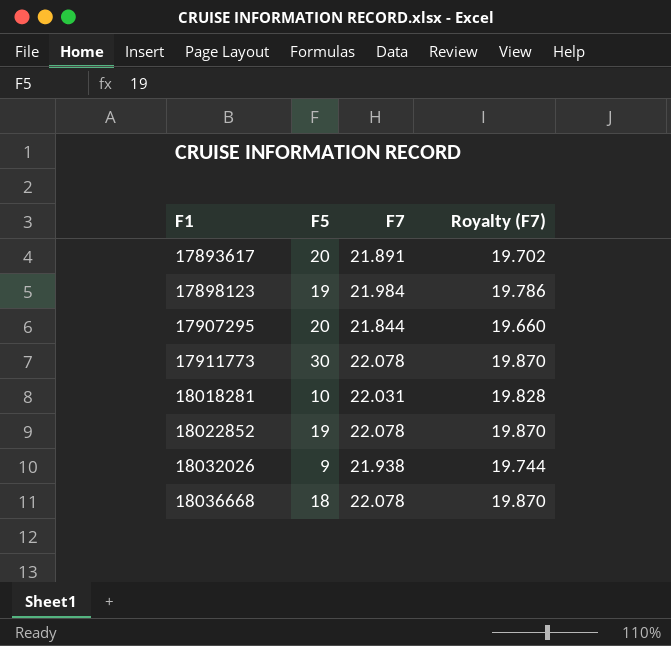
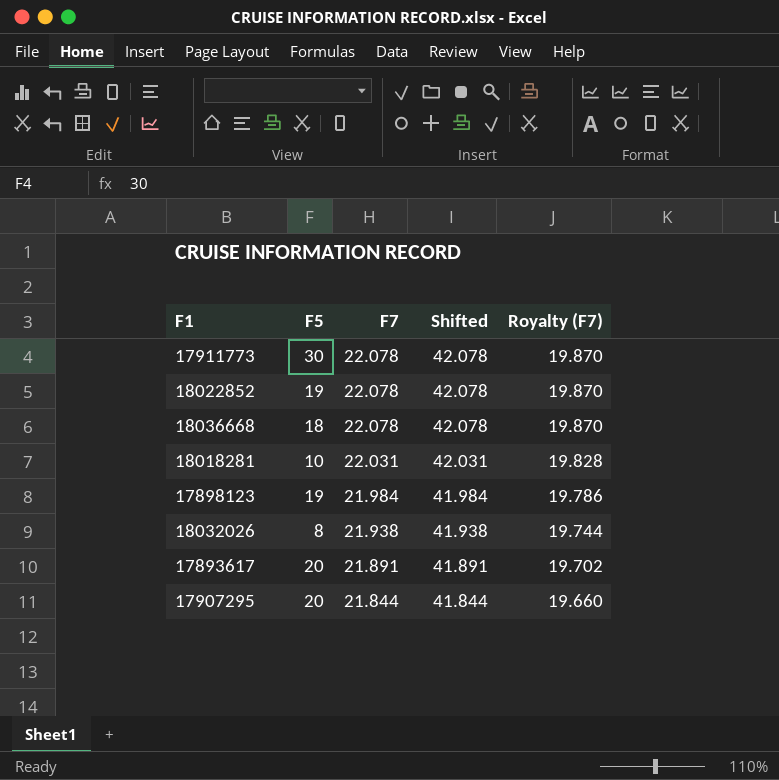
row order: F1 ascending -> F7 descending
column Shifted | formula: none -> [F7] + 20
18032026 | F5: 9 -> 8

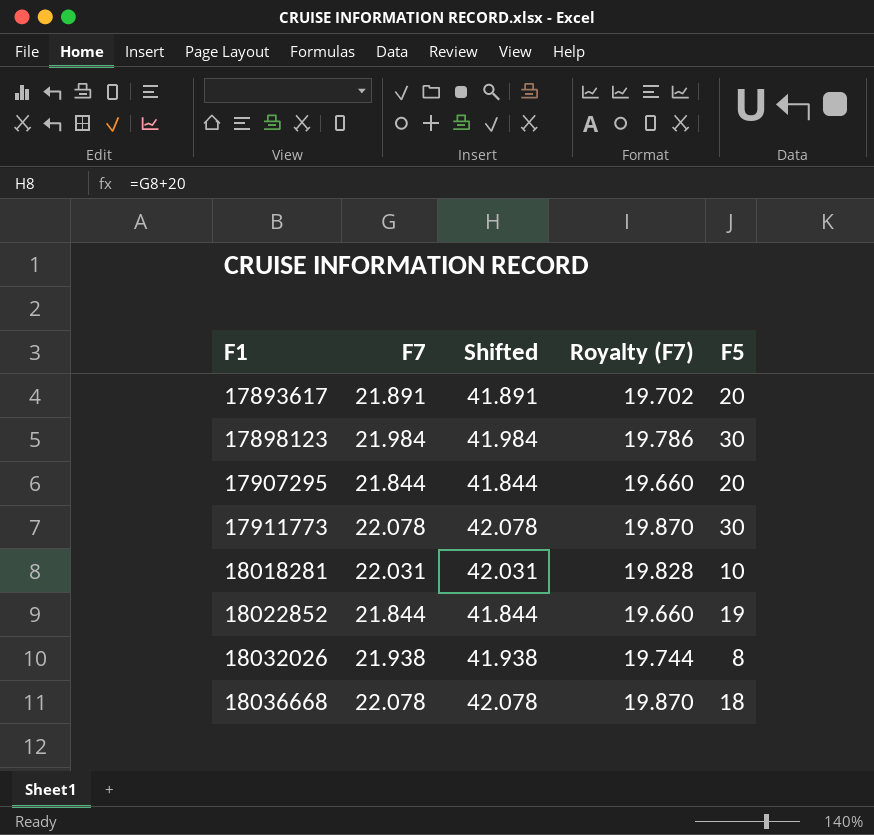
row order: F7 descending -> F1 ascending
column F5 | position: 2 -> 5
17898123 | F5: 19 -> 30
18022852 | F7: 22.078 -> 21.844
18022852 | Shifted: 42.078 -> 41.844
18022852 | Royalty (F7): 19.870 -> 19.660

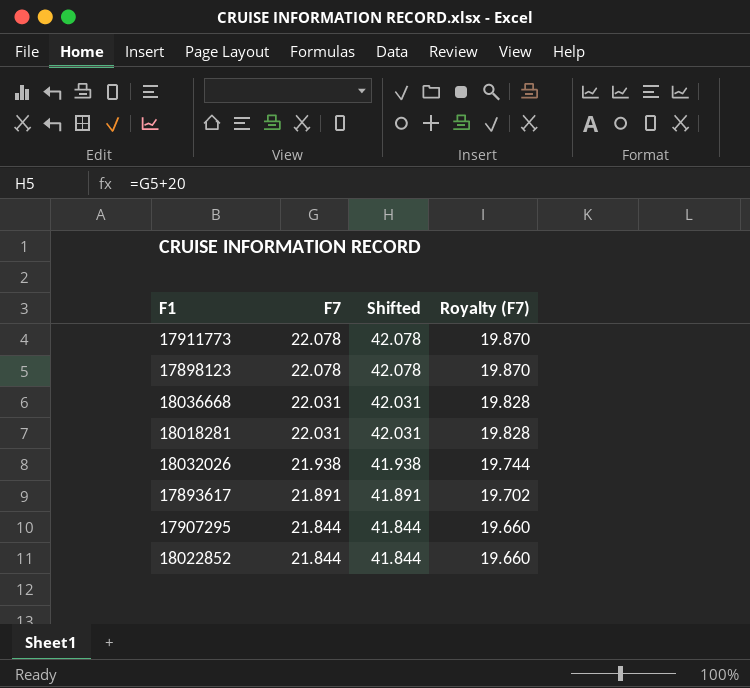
row order: F1 ascending -> F7 descending
column F5 | position: 5 -> none
17898123 | F7: 21.984 -> 22.078
17898123 | Shifted: 41.984 -> 42.078
17898123 | Royalty (F7): 19.786 -> 19.870
18036668 | F7: 22.078 -> 22.031
18036668 | Shifted: 42.078 -> 42.031
18036668 | Royalty (F7): 19.870 -> 19.828

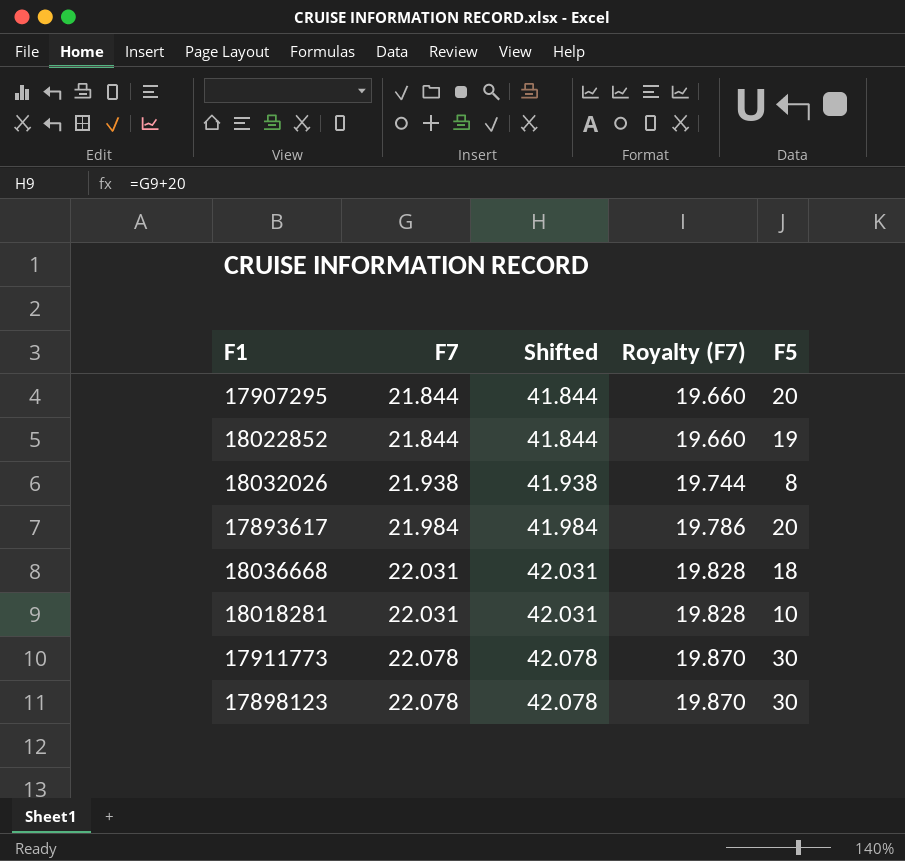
row order: F7 descending -> F7 ascending
column F5 | position: none -> 5
17893617 | F7: 21.891 -> 21.984
17893617 | Shifted: 41.891 -> 41.984
17893617 | Royalty (F7): 19.702 -> 19.786

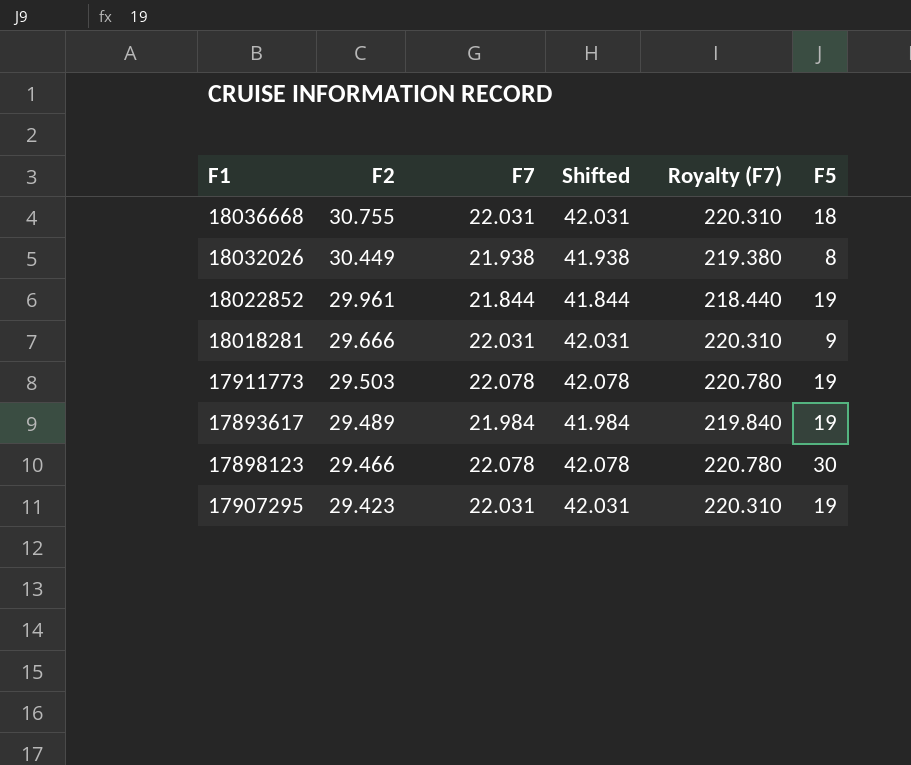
row order: F7 ascending -> F2 descending
column F2 | position: none -> 2
column Royalty (F7) | formula: [F7] * 0.9 -> [F7] * 10
18018281 | F5: 10 -> 9
17911773 | F5: 30 -> 19
17893617 | F5: 20 -> 19
17907295 | F7: 21.844 -> 22.031
17907295 | Shifted: 41.844 -> 42.031
17907295 | F5: 20 -> 19

